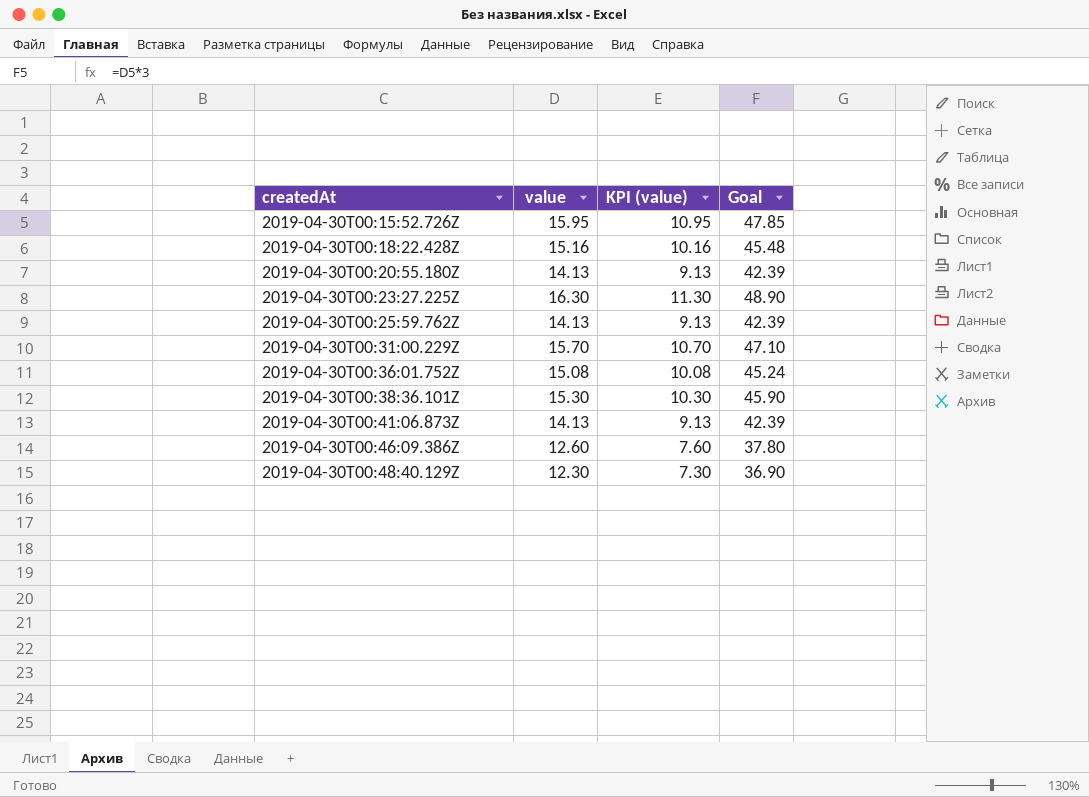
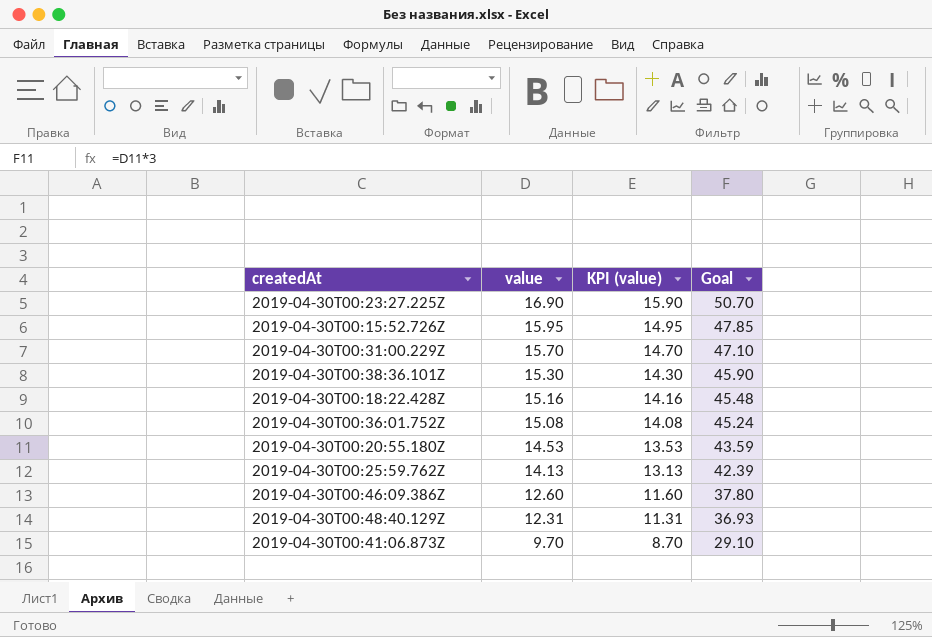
row order: createdAt ascending -> value descending
column KPI (value) | formula: [value] - 5 -> [value] - 1
2019-04-30T00:23:27.225Z | value: 16.30 -> 16.90
2019-04-30T00:23:27.225Z | Goal: 48.90 -> 50.70
2019-04-30T00:20:55.180Z | value: 14.13 -> 14.53
2019-04-30T00:20:55.180Z | Goal: 42.39 -> 43.59
2019-04-30T00:48:40.129Z | value: 12.30 -> 12.31
2019-04-30T00:48:40.129Z | Goal: 36.90 -> 36.93
2019-04-30T00:41:06.873Z | value: 14.13 -> 9.70
2019-04-30T00:41:06.873Z | Goal: 42.39 -> 29.10

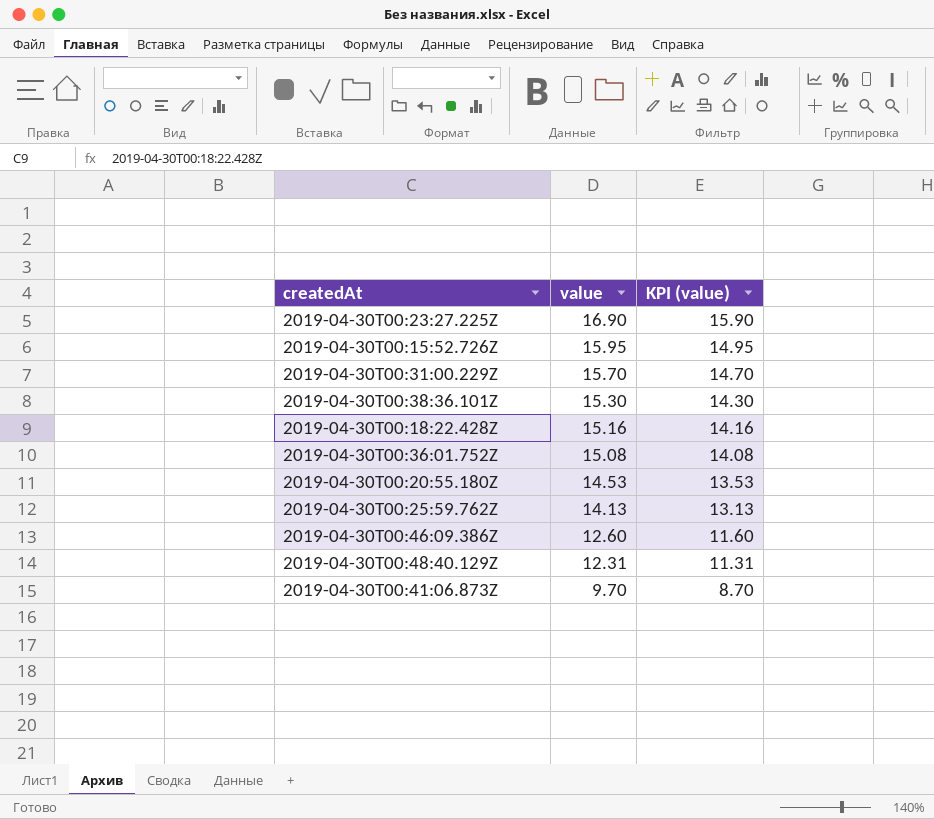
column Goal | formula: [value] * 3 -> none

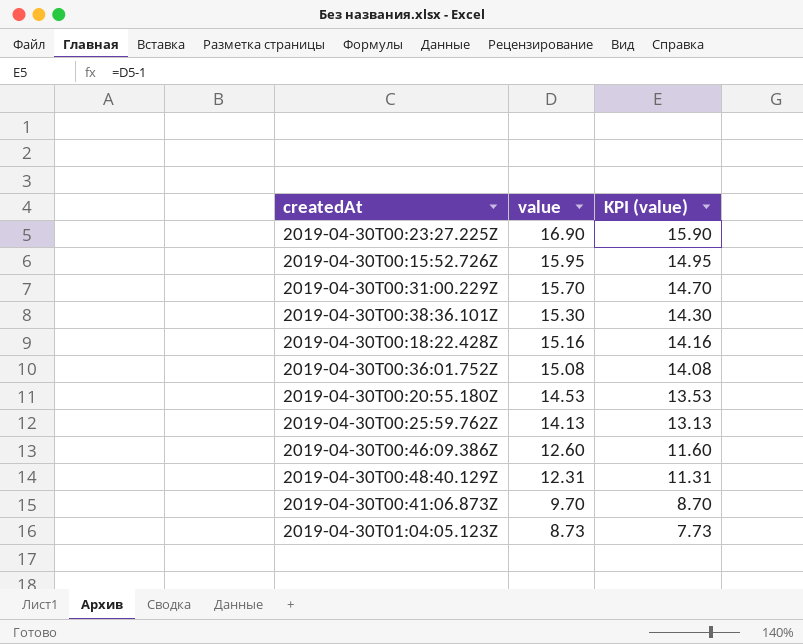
row 2019-04-30T01:04:05.123Z: none -> 8.73 | 7.73

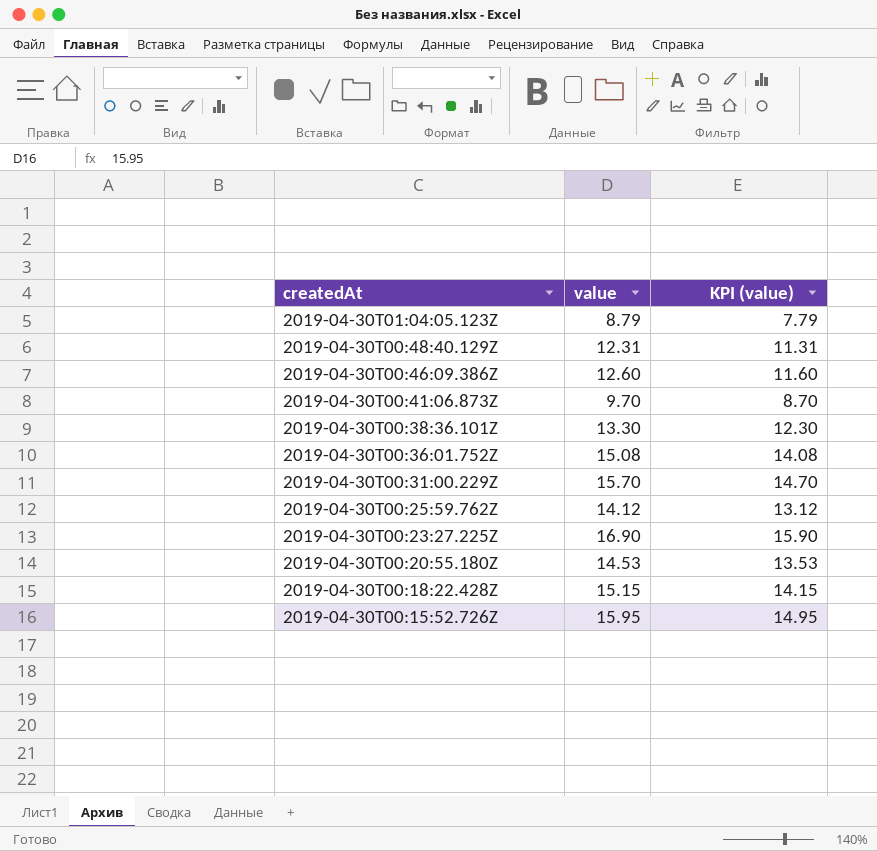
row order: value descending -> createdAt descending
2019-04-30T01:04:05.123Z | value: 8.73 -> 8.79
2019-04-30T01:04:05.123Z | KPI (value): 7.73 -> 7.79
2019-04-30T00:38:36.101Z | value: 15.30 -> 13.30
2019-04-30T00:38:36.101Z | KPI (value): 14.30 -> 12.30
2019-04-30T00:25:59.762Z | value: 14.13 -> 14.12
2019-04-30T00:25:59.762Z | KPI (value): 13.13 -> 13.12
2019-04-30T00:18:22.428Z | value: 15.16 -> 15.15
2019-04-30T00:18:22.428Z | KPI (value): 14.16 -> 14.15

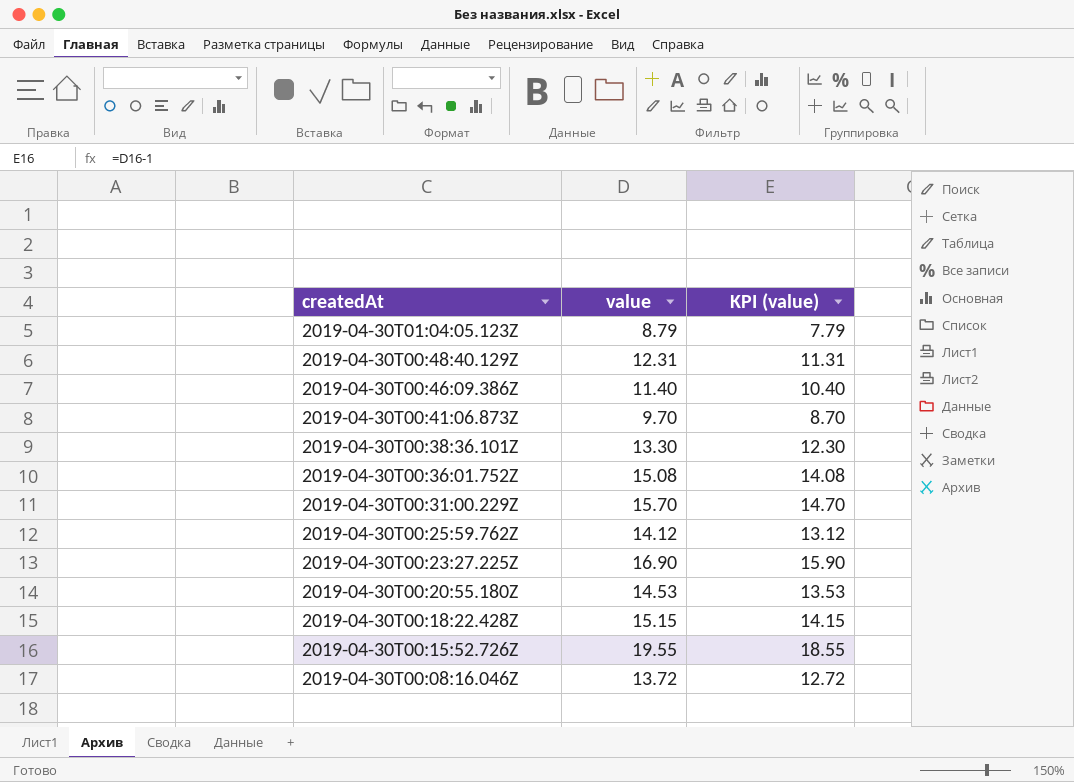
2019-04-30T00:46:09.386Z | value: 12.60 -> 11.40
2019-04-30T00:46:09.386Z | KPI (value): 11.60 -> 10.40
2019-04-30T00:15:52.726Z | value: 15.95 -> 19.55
2019-04-30T00:15:52.726Z | KPI (value): 14.95 -> 18.55
row 2019-04-30T00:08:16.046Z: none -> 13.72 | 12.72

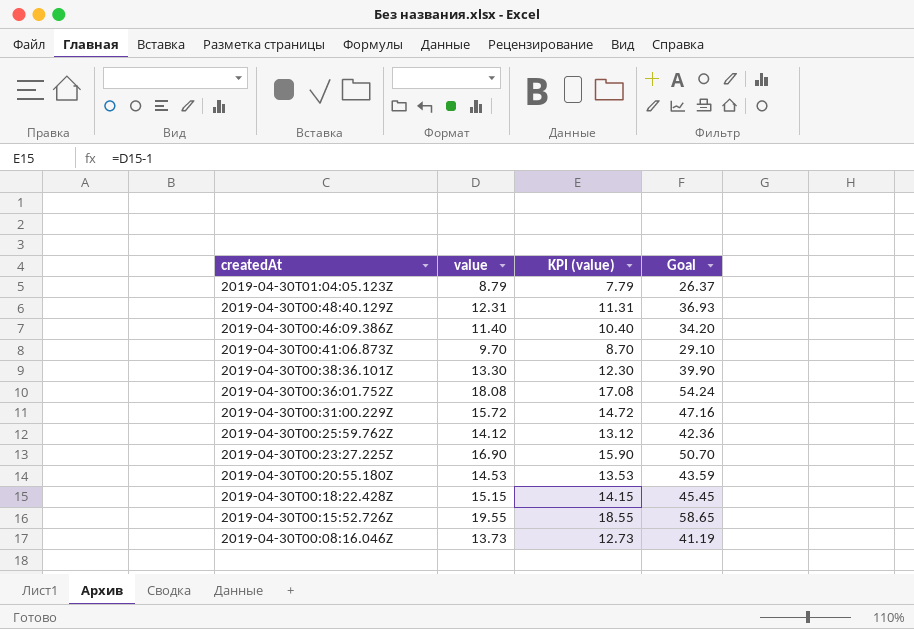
column Goal | formula: none -> [value] * 3
2019-04-30T00:36:01.752Z | value: 15.08 -> 18.08
2019-04-30T00:36:01.752Z | KPI (value): 14.08 -> 17.08
2019-04-30T00:31:00.229Z | value: 15.70 -> 15.72
2019-04-30T00:31:00.229Z | KPI (value): 14.70 -> 14.72
2019-04-30T00:08:16.046Z | value: 13.72 -> 13.73
2019-04-30T00:08:16.046Z | KPI (value): 12.72 -> 12.73

